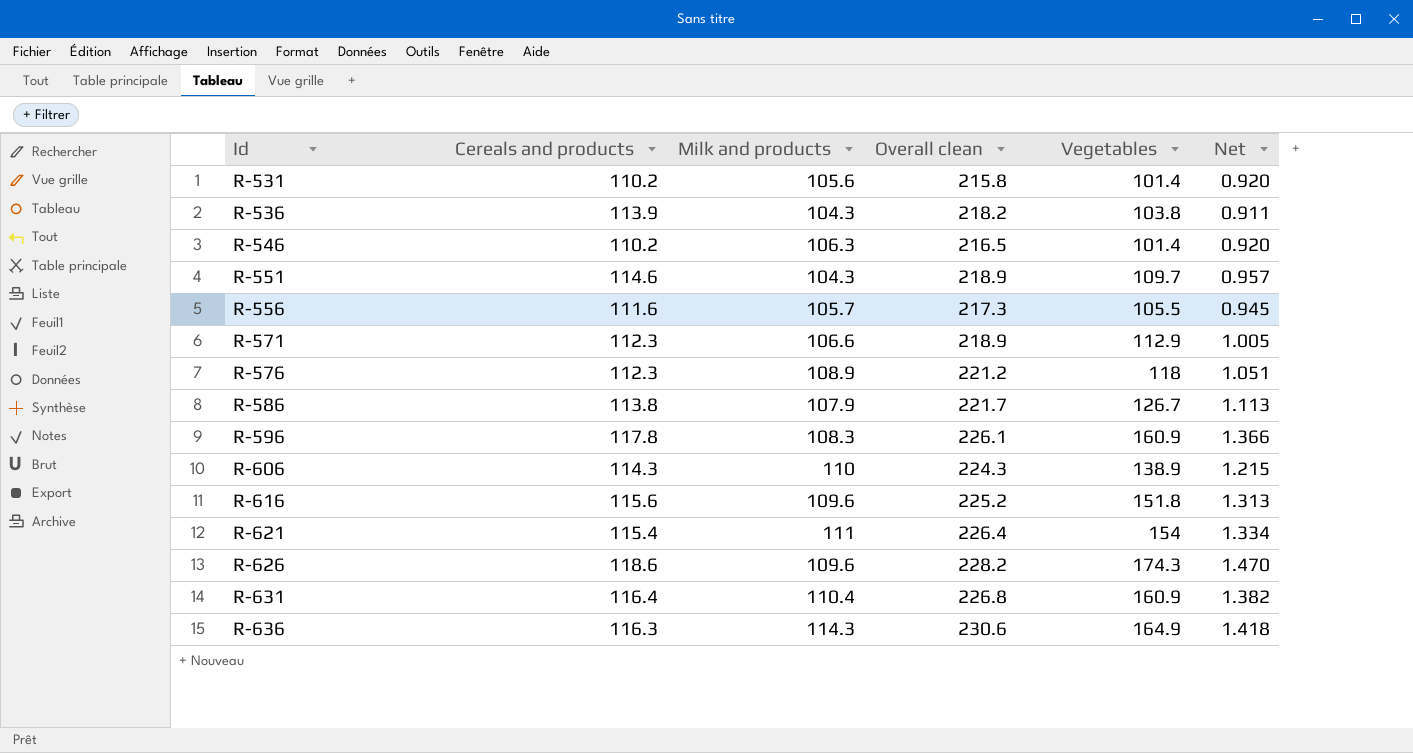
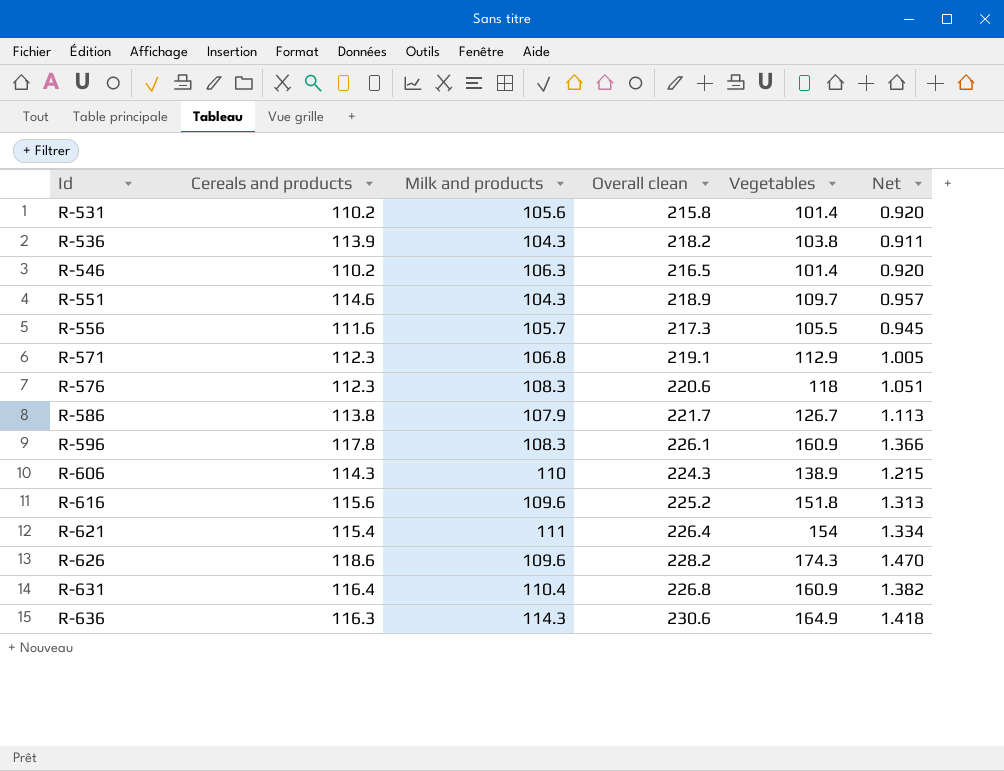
R-571 | Milk and products: 106.6 -> 106.8
R-571 | Overall clean: 218.9 -> 219.1
R-576 | Milk and products: 108.9 -> 108.3
R-576 | Overall clean: 221.2 -> 220.6

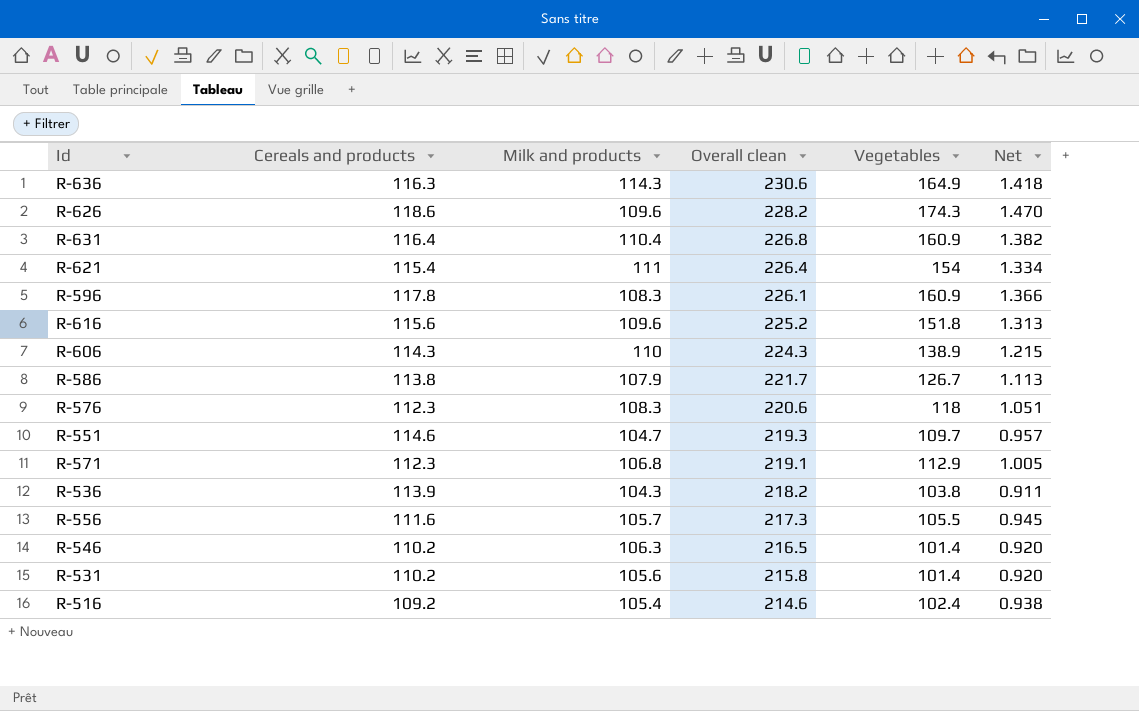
row order: Id ascending -> Overall clean descending
R-551 | Milk and products: 104.3 -> 104.7
R-551 | Overall clean: 218.9 -> 219.3
row R-516: none -> 109.2 | 105.4 | 214.6 | 102.4 | 0.938

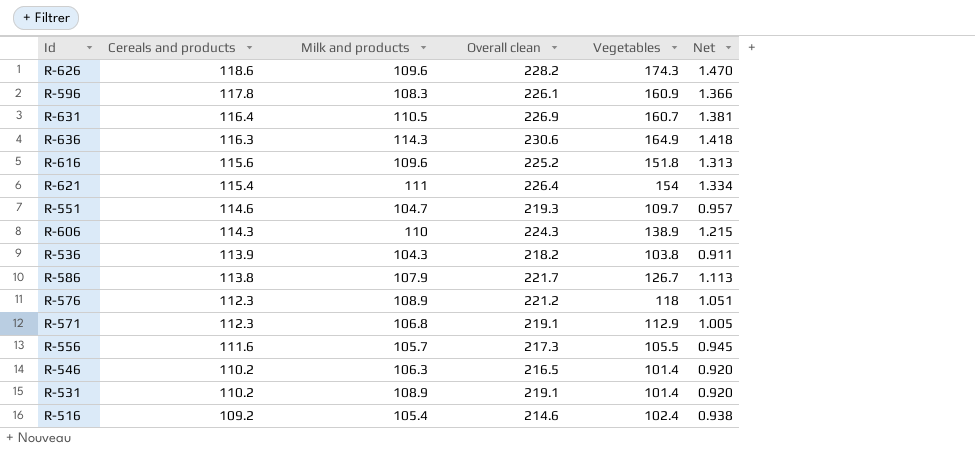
row order: Overall clean descending -> Cereals and products descending
R-631 | Milk and products: 110.4 -> 110.5
R-631 | Overall clean: 226.8 -> 226.9
R-631 | Vegetables: 160.9 -> 160.7
R-631 | Net: 1.382 -> 1.381
R-576 | Milk and products: 108.3 -> 108.9
R-576 | Overall clean: 220.6 -> 221.2
R-531 | Milk and products: 105.6 -> 108.9
R-531 | Overall clean: 215.8 -> 219.1

